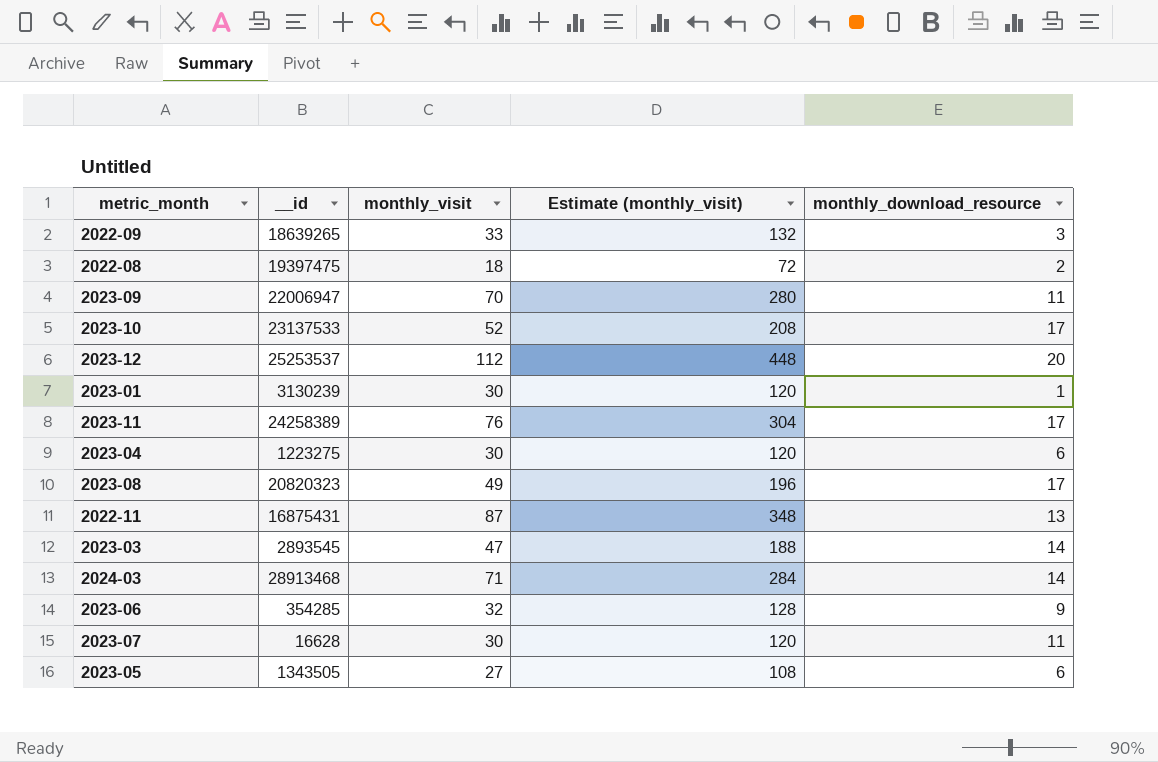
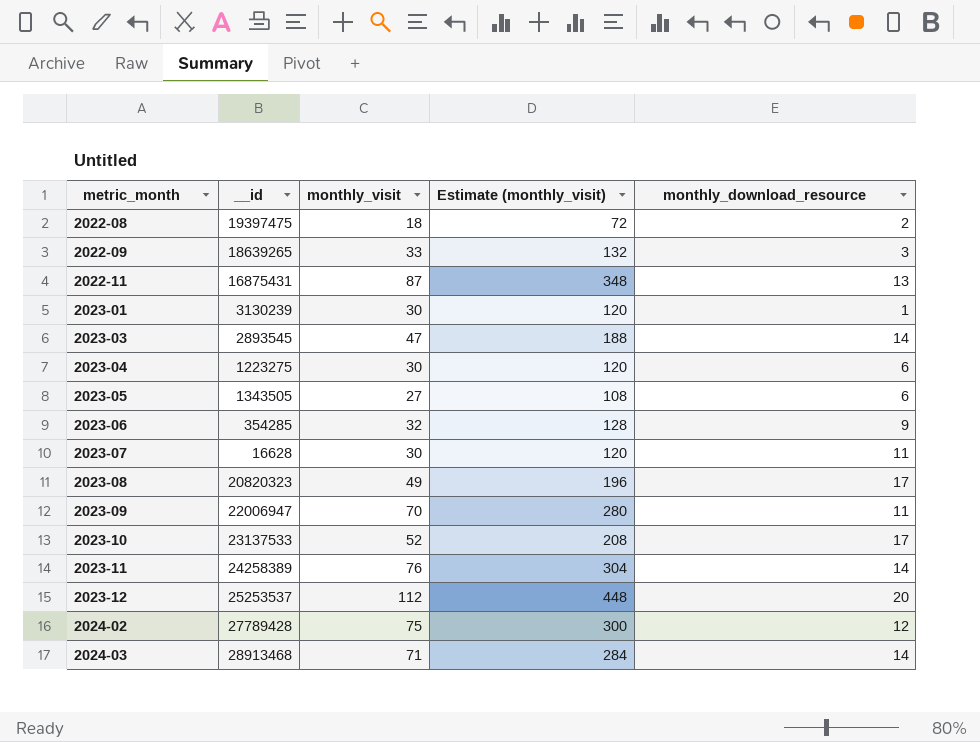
row order: none -> metric_month ascending
2023-11 | monthly_download_resource: 17 -> 14
row 2024-02: none -> 27789428 | 75 | 300 | 12

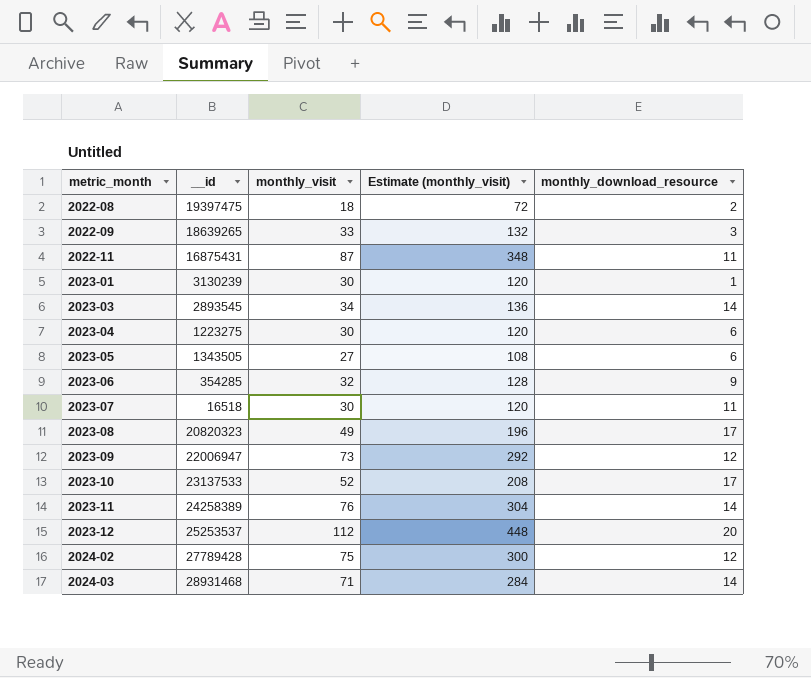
2022-11 | monthly_download_resource: 13 -> 11
2023-03 | monthly_visit: 47 -> 34
2023-03 | Estimate (monthly_visit): 188 -> 136
2023-07 | __id: 16628 -> 16518
2023-09 | monthly_visit: 70 -> 73
2023-09 | Estimate (monthly_visit): 280 -> 292
2023-09 | monthly_download_resource: 11 -> 12
2024-03 | __id: 28913468 -> 28931468

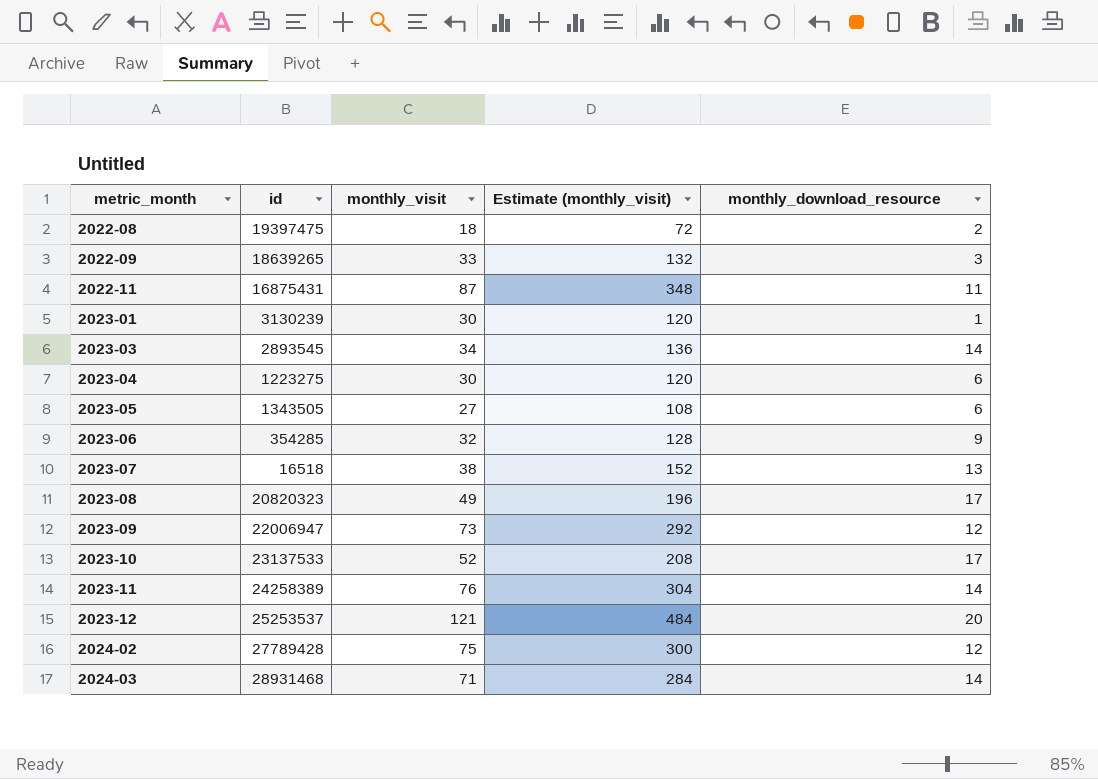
column name: __id -> id
2023-07 | monthly_visit: 30 -> 38
2023-07 | Estimate (monthly_visit): 120 -> 152
2023-07 | monthly_download_resource: 11 -> 13
2023-12 | monthly_visit: 112 -> 121
2023-12 | Estimate (monthly_visit): 448 -> 484

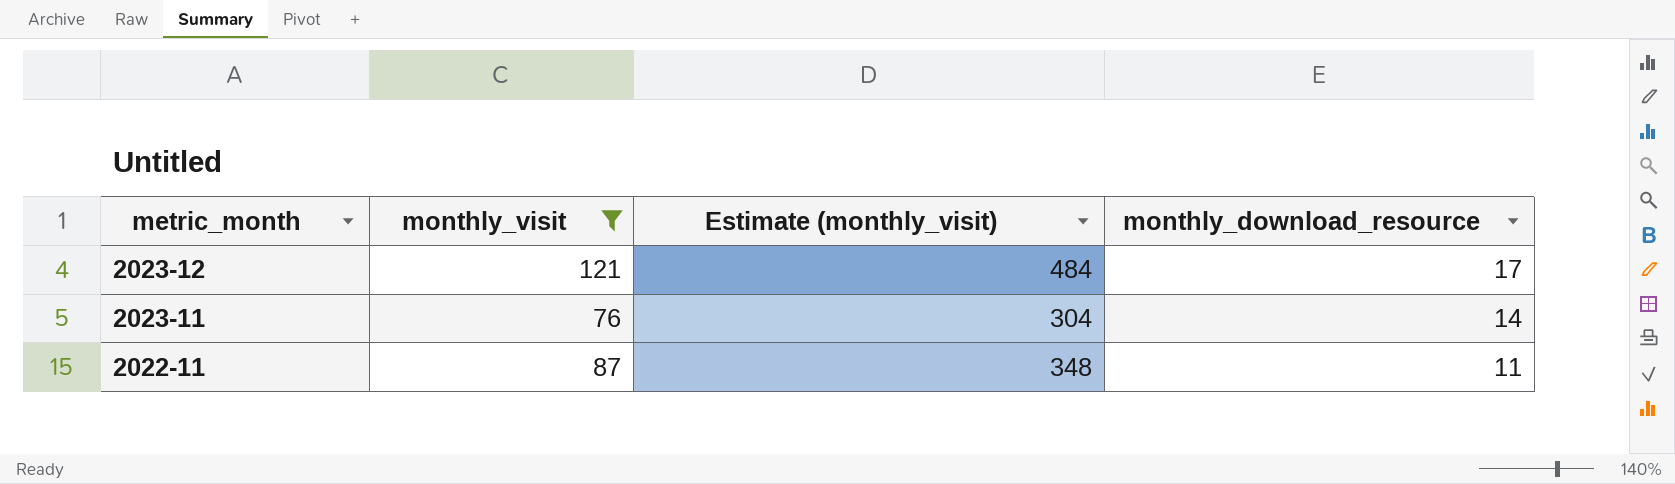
filter: none -> monthly_visit >= 76
row order: metric_month ascending -> metric_month descending
column id | position: 2 -> none
2023-12 | monthly_download_resource: 20 -> 17

